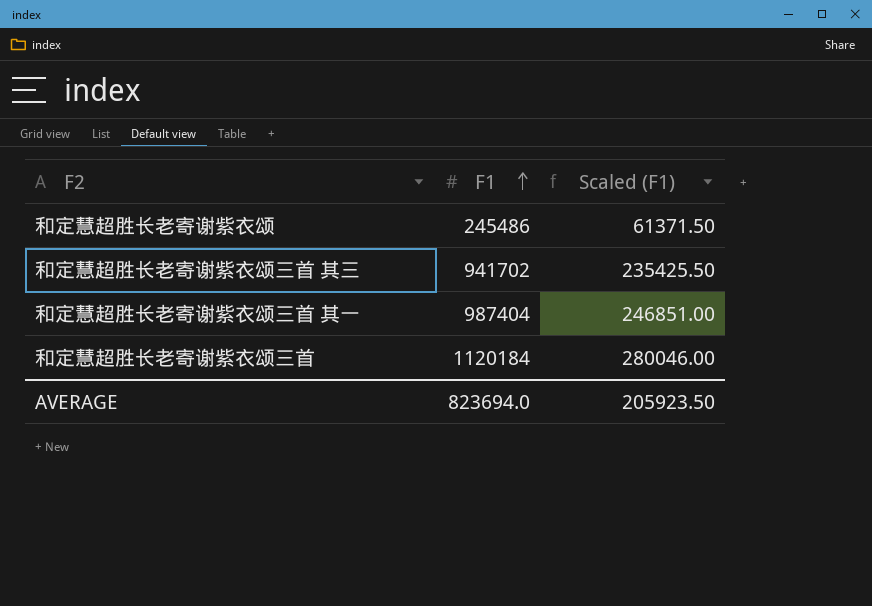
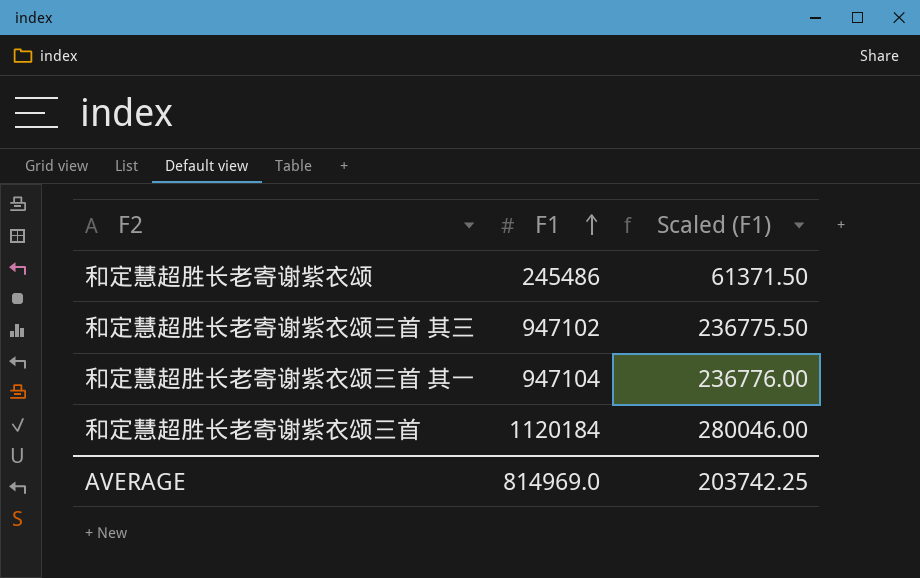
和定慧超胜长老寄谢紫衣颂三首 其三 | F1: 941702 -> 947102
和定慧超胜长老寄谢紫衣颂三首 其三 | Scaled (F1): 235425.50 -> 236775.50
和定慧超胜长老寄谢紫衣颂三首 其一 | F1: 987404 -> 947104
和定慧超胜长老寄谢紫衣颂三首 其一 | Scaled (F1): 246851.00 -> 236776.00
AVERAGE | F1: 823694.0 -> 814969.0
AVERAGE | Scaled (F1): 205923.50 -> 203742.25

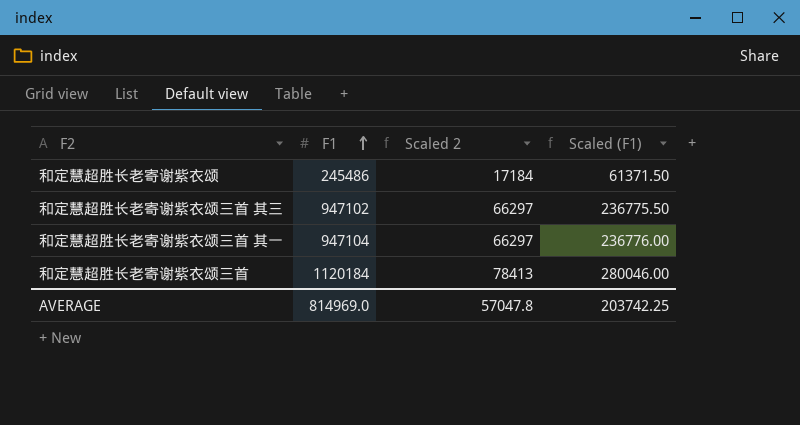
column Scaled 2 | formula: none -> [F1] * 0.07

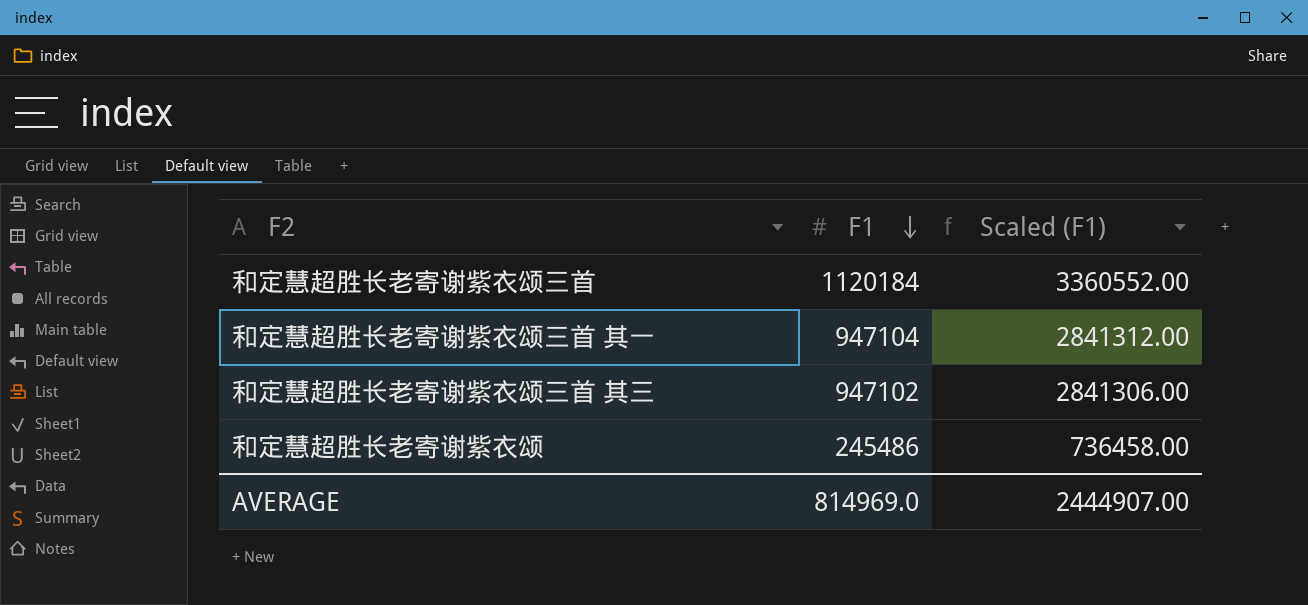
row order: F1 ascending -> F1 descending
column Scaled 2 | formula: [F1] * 0.07 -> none
column Scaled (F1) | formula: [F1] * 0.25 -> [F1] * 3
AVERAGE | Scaled (F1): 203742.25 -> 2444907.00

